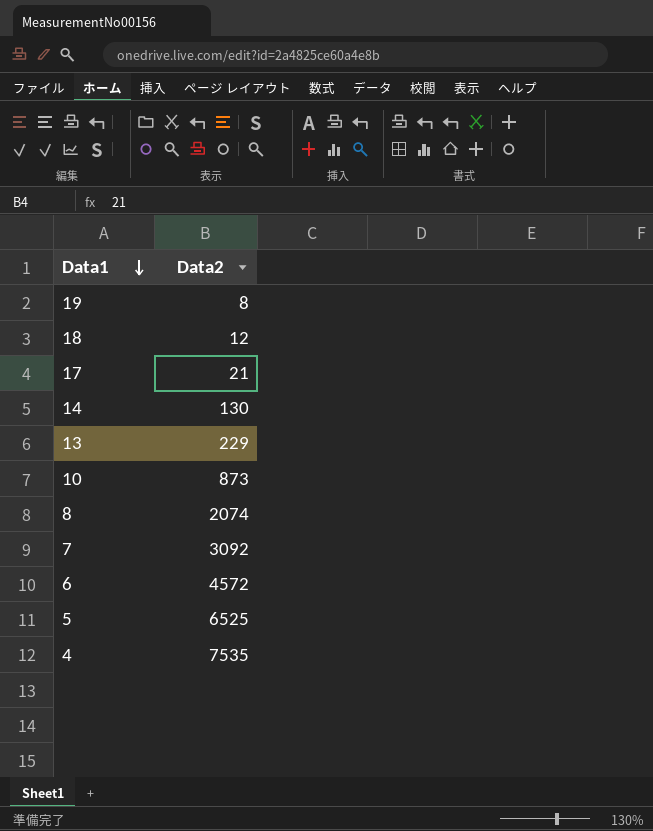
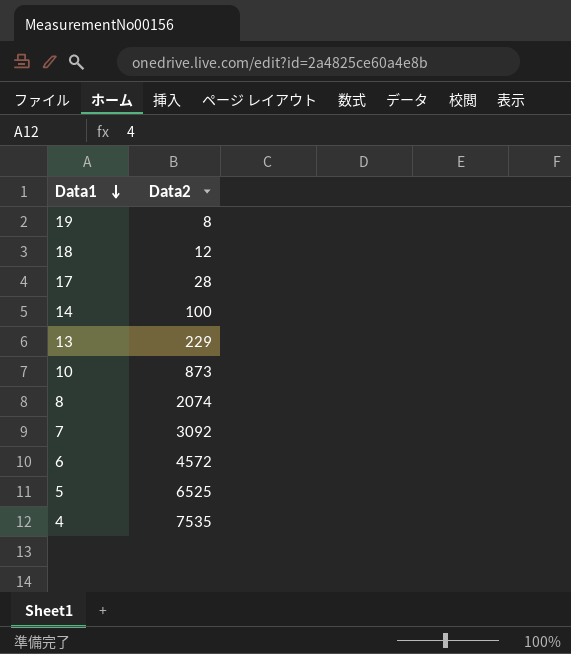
17 | Data2: 21 -> 28
14 | Data2: 130 -> 100

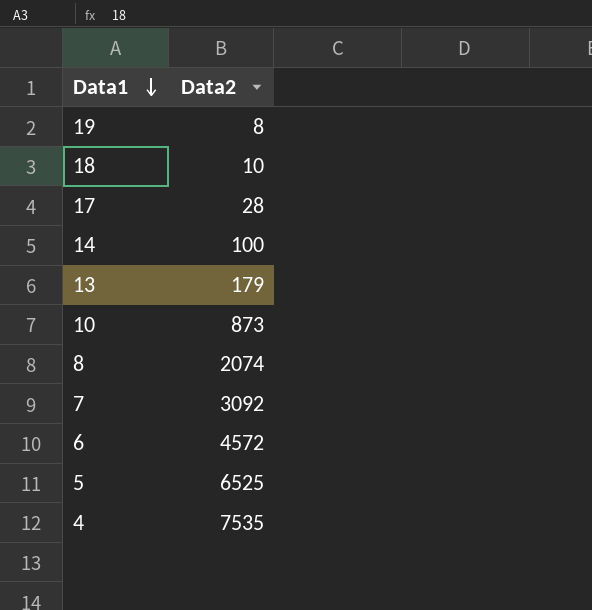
18 | Data2: 12 -> 10
13 | Data2: 229 -> 179

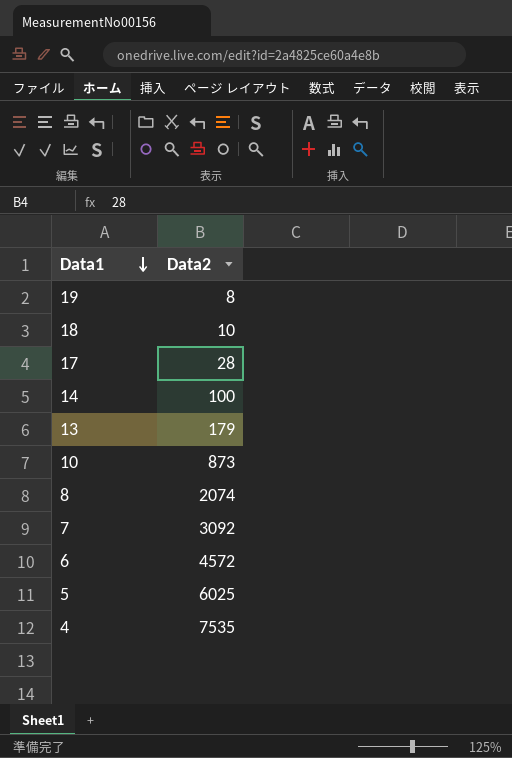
5 | Data2: 6525 -> 6025

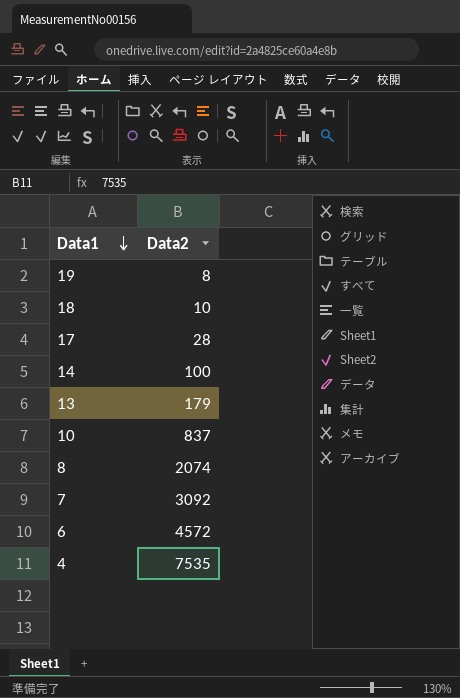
row 5: 6025 -> none
10 | Data2: 873 -> 837

